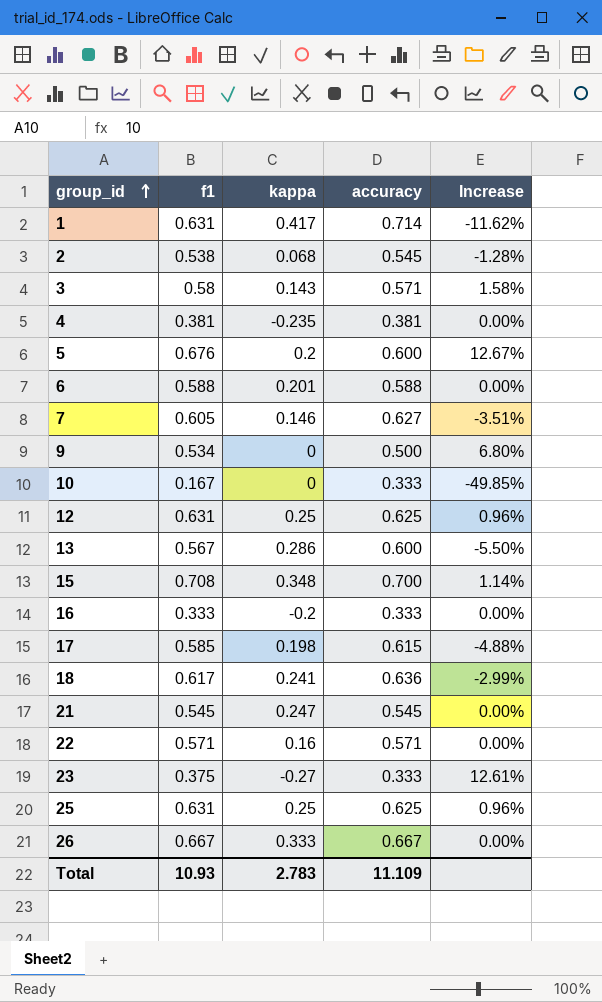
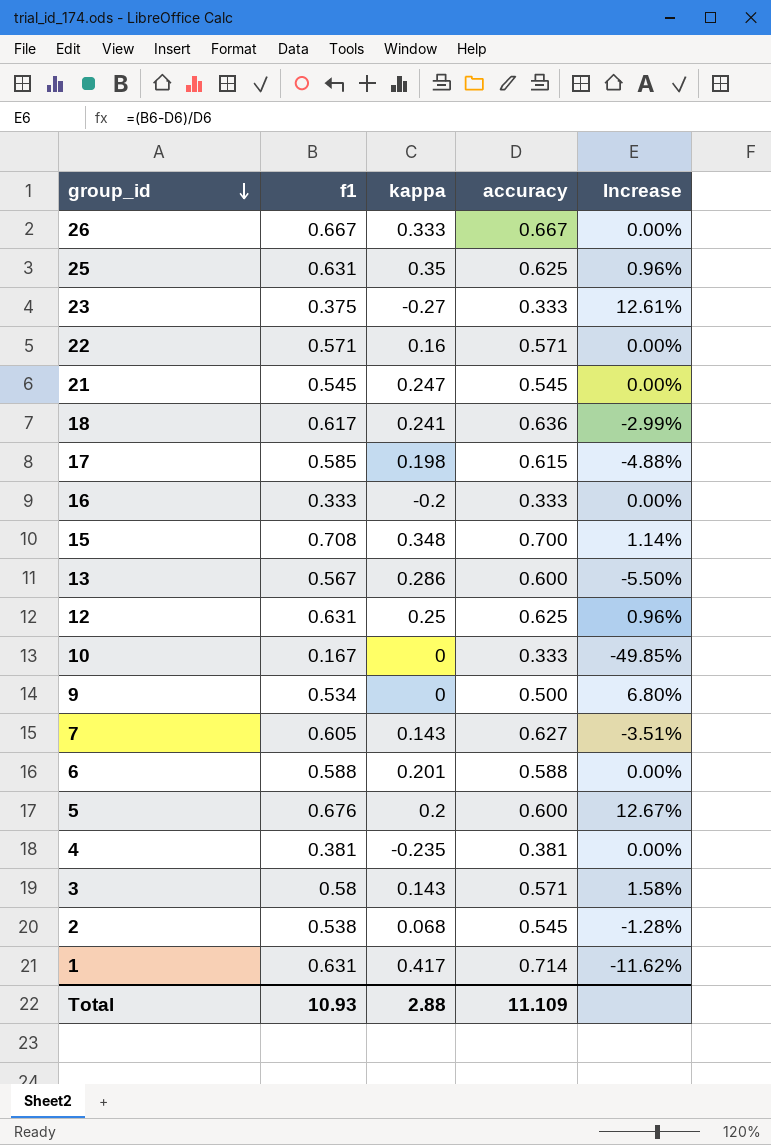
row order: group_id ascending -> group_id descending
25 | kappa: 0.25 -> 0.35
7 | kappa: 0.146 -> 0.143
Total | kappa: 2.783 -> 2.88

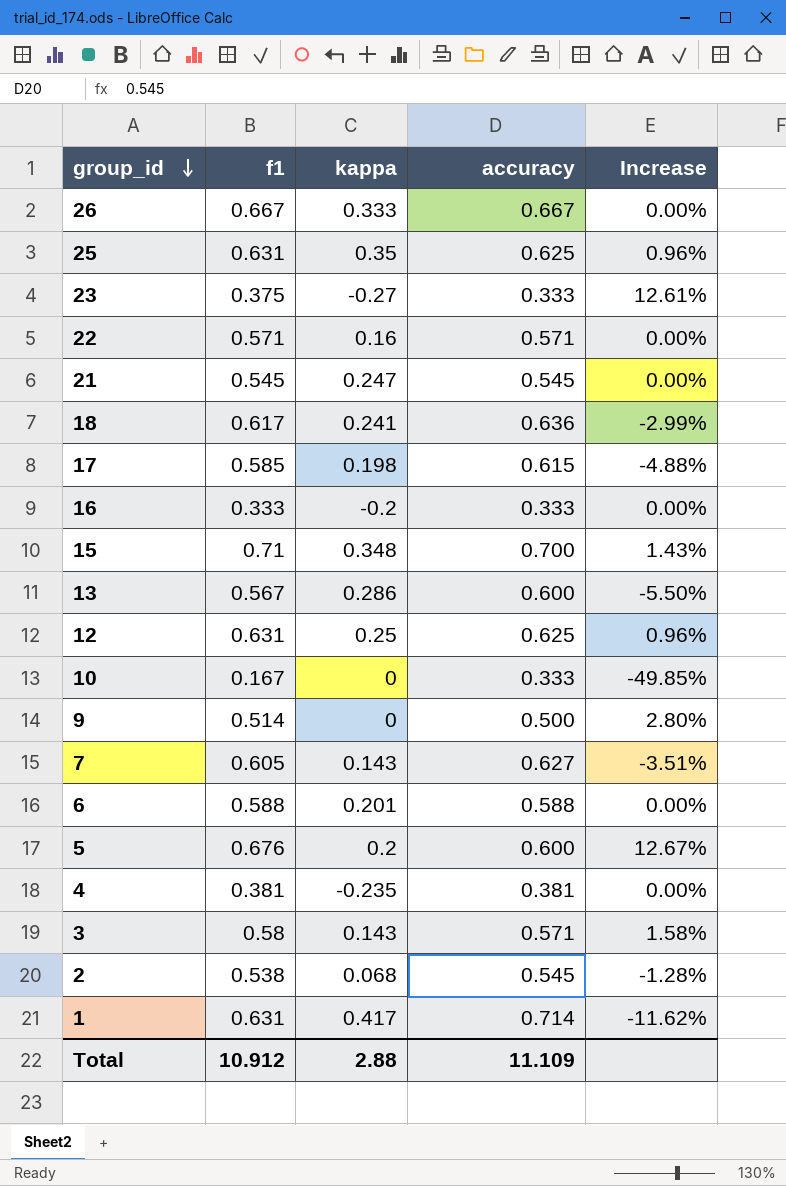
15 | f1: 0.708 -> 0.71
15 | Increase: 1.14% -> 1.43%
9 | f1: 0.534 -> 0.514
9 | Increase: 6.80% -> 2.80%
Total | f1: 10.93 -> 10.912

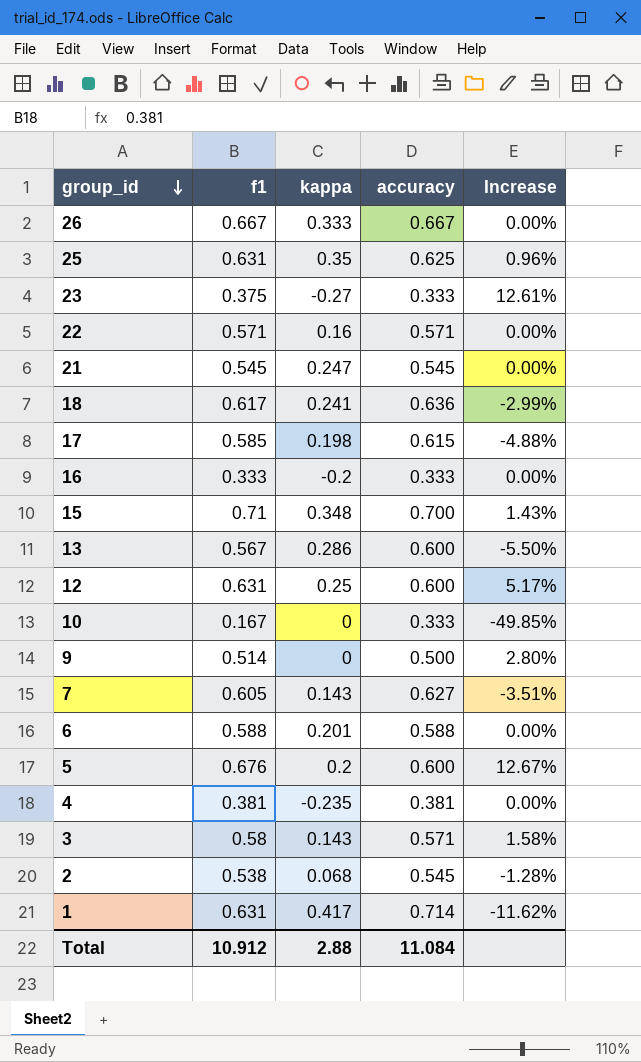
12 | accuracy: 0.625 -> 0.600
12 | Increase: 0.96% -> 5.17%
Total | accuracy: 11.109 -> 11.084

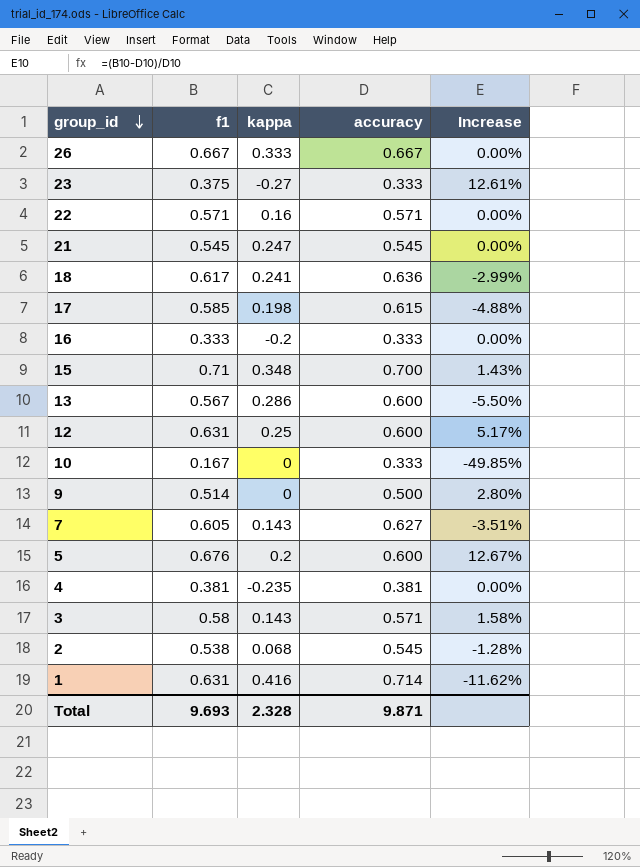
row 25: 0.631 | 0.35 | 0.625 | 0.96% -> none
row 6: 0.588 | 0.201 | 0.588 | 0.00% -> none
1 | kappa: 0.417 -> 0.416
Total | f1: 10.912 -> 9.693
Total | kappa: 2.88 -> 2.328
Total | accuracy: 11.084 -> 9.871

